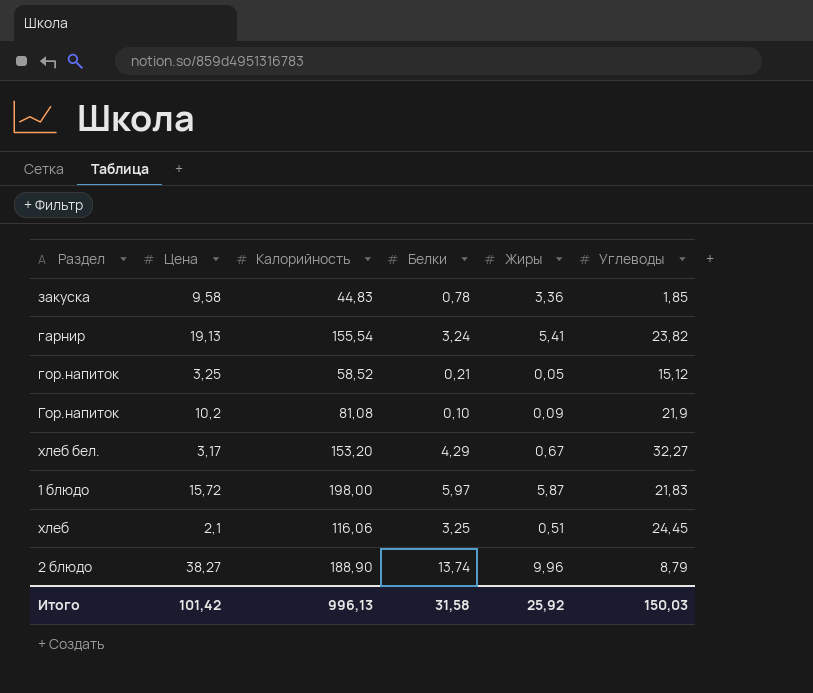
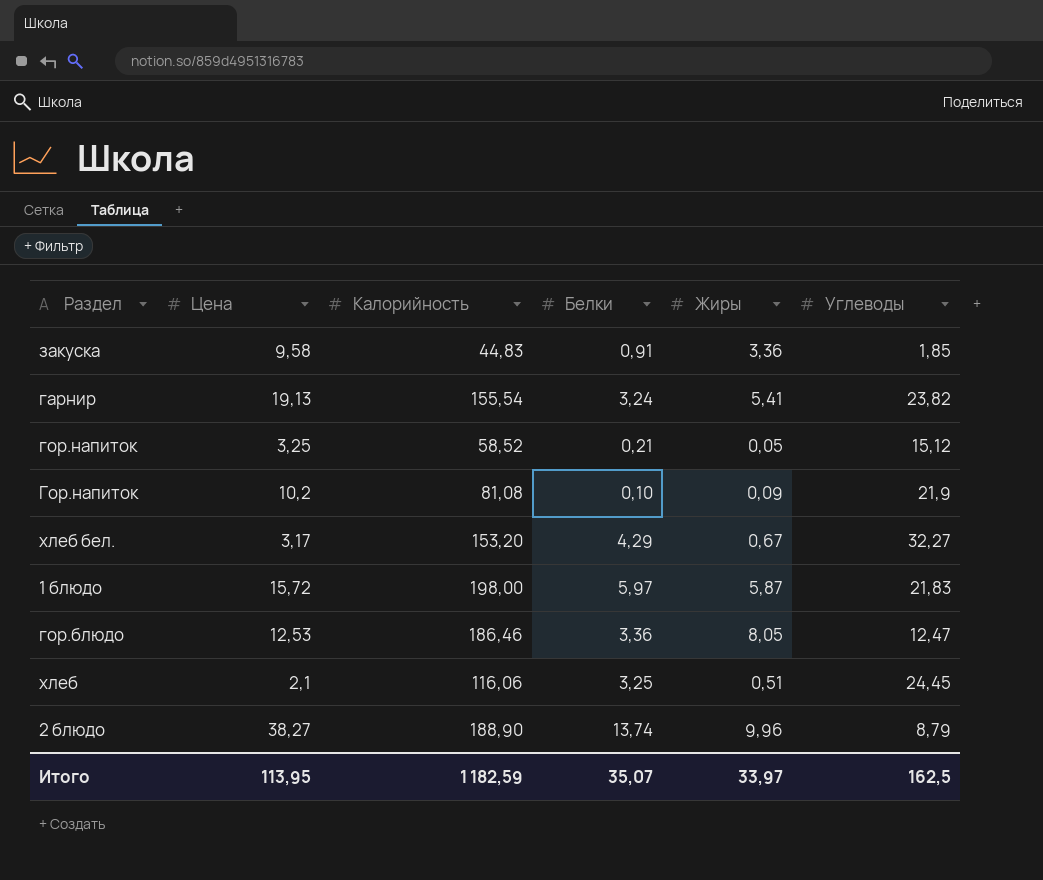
закуска | Белки: 0,78 -> 0,91
row гор.блюдо: none -> 12,53 | 186,46 | 3,36 | 8,05 | 12,47
Итого | Цена: 101,42 -> 113,95
Итого | Калорийность: 996,13 -> 1 182,59
Итого | Белки: 31,58 -> 35,07
Итого | Жиры: 25,92 -> 33,97
Итого | Углеводы: 150,03 -> 162,5

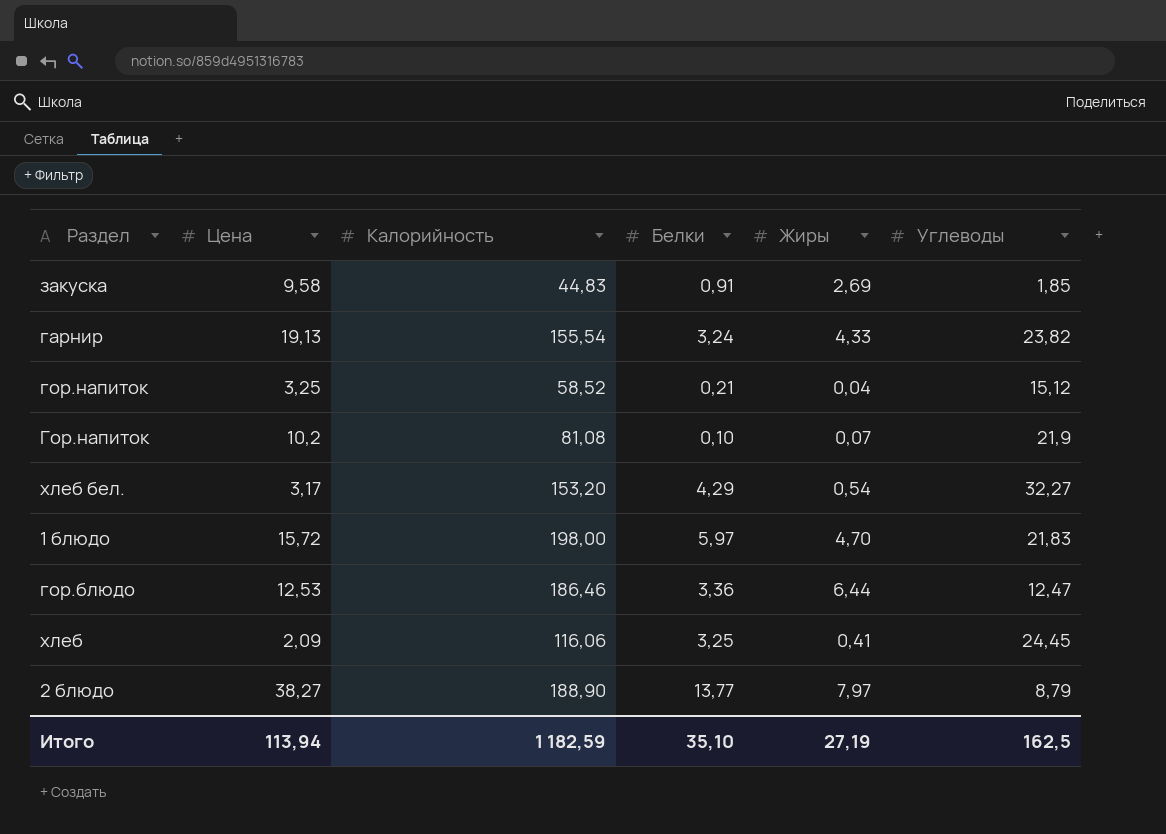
закуска | Жиры: 3,36 -> 2,69
гарнир | Жиры: 5,41 -> 4,33
гор.напиток | Жиры: 0,05 -> 0,04
Гор.напиток | Жиры: 0,09 -> 0,07
хлеб бел. | Жиры: 0,67 -> 0,54
1 блюдо | Жиры: 5,87 -> 4,70
гор.блюдо | Жиры: 8,05 -> 6,44
хлеб | Цена: 2,1 -> 2,09
хлеб | Жиры: 0,51 -> 0,41
2 блюдо | Белки: 13,74 -> 13,77
2 блюдо | Жиры: 9,96 -> 7,97
Итого | Цена: 113,95 -> 113,94
Итого | Белки: 35,07 -> 35,10
Итого | Жиры: 33,97 -> 27,19

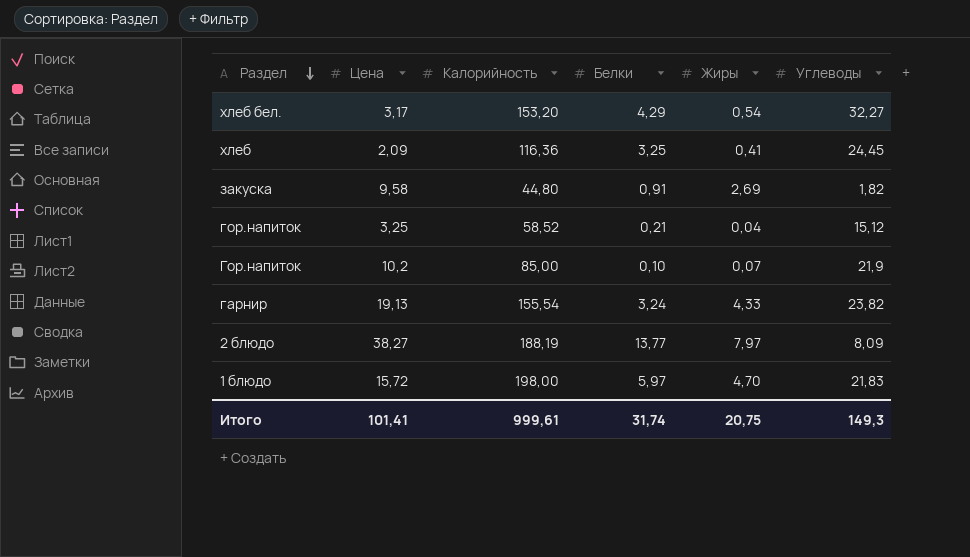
row order: none -> Раздел descending
row гор.блюдо: 12,53 | 186,46 | 3,36 | 6,44 | 12,47 -> none
хлеб | Калорийность: 116,06 -> 116,36
закуска | Калорийность: 44,83 -> 44,80
закуска | Углеводы: 1,85 -> 1,82
Гор.напиток | Калорийность: 81,08 -> 85,00
2 блюдо | Калорийность: 188,90 -> 188,19
2 блюдо | Углеводы: 8,79 -> 8,09
Итого | Цена: 113,94 -> 101,41
Итого | Калорийность: 1 182,59 -> 999,61
Итого | Белки: 35,10 -> 31,74
Итого | Жиры: 27,19 -> 20,75
Итого | Углеводы: 162,5 -> 149,3

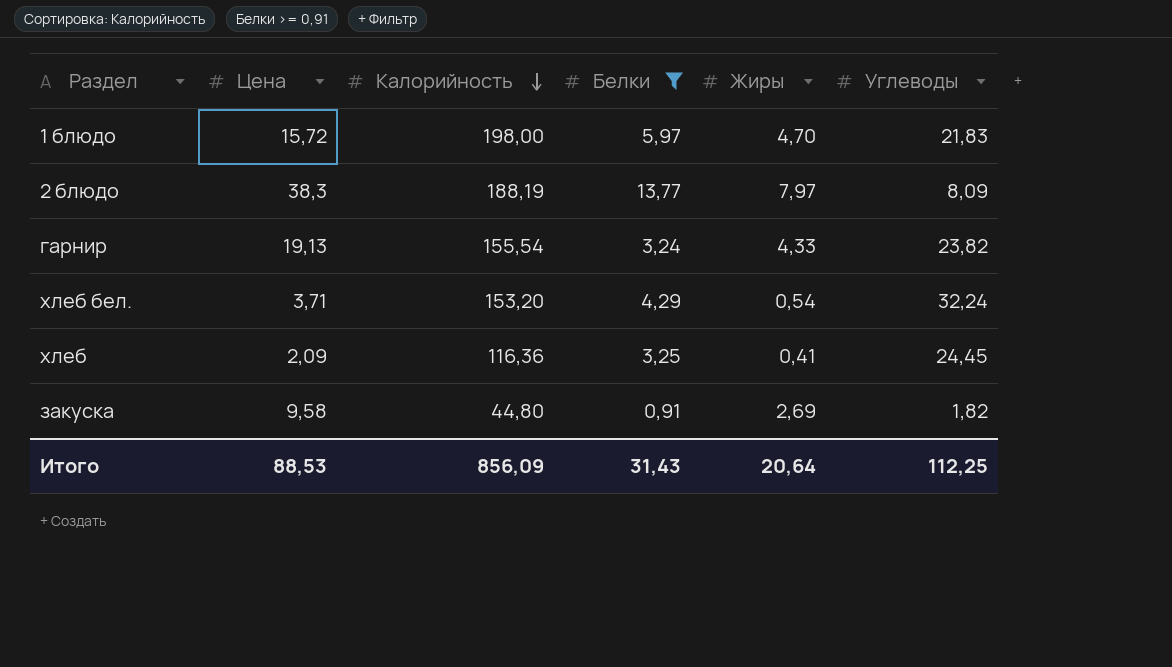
filter: none -> Белки >= 0,91
row order: Раздел descending -> Калорийность descending
2 блюдо | Цена: 38,27 -> 38,3
хлеб бел. | Цена: 3,17 -> 3,71
хлеб бел. | Углеводы: 32,27 -> 32,24
Итого | Цена: 101,41 -> 88,53
Итого | Калорийность: 999,61 -> 856,09
Итого | Белки: 31,74 -> 31,43
Итого | Жиры: 20,75 -> 20,64
Итого | Углеводы: 149,3 -> 112,25

